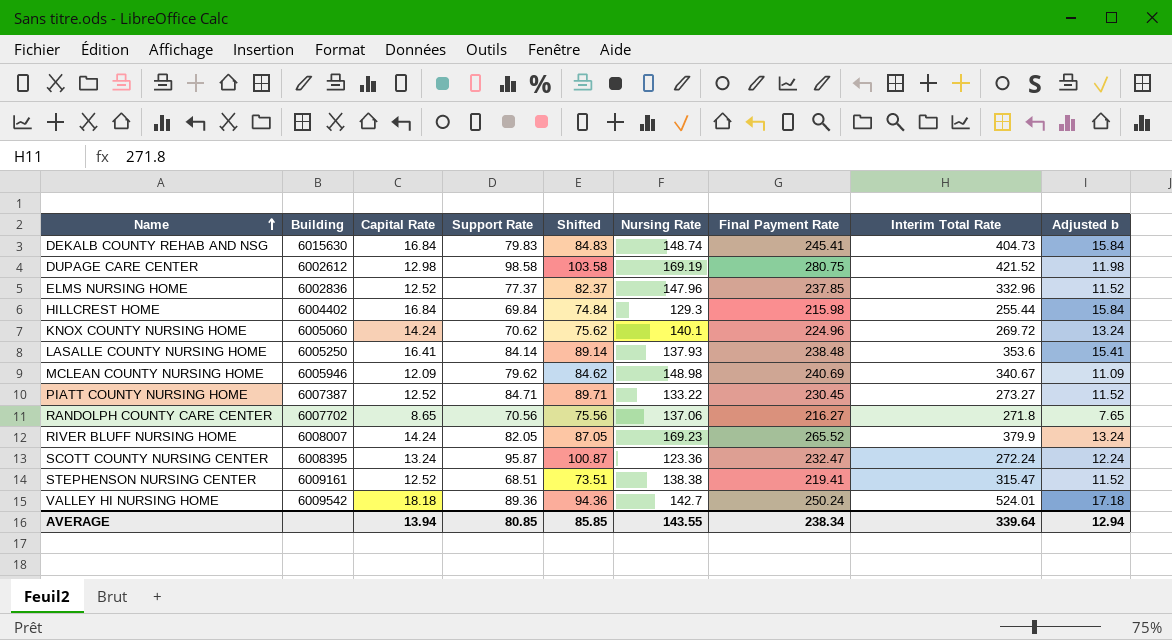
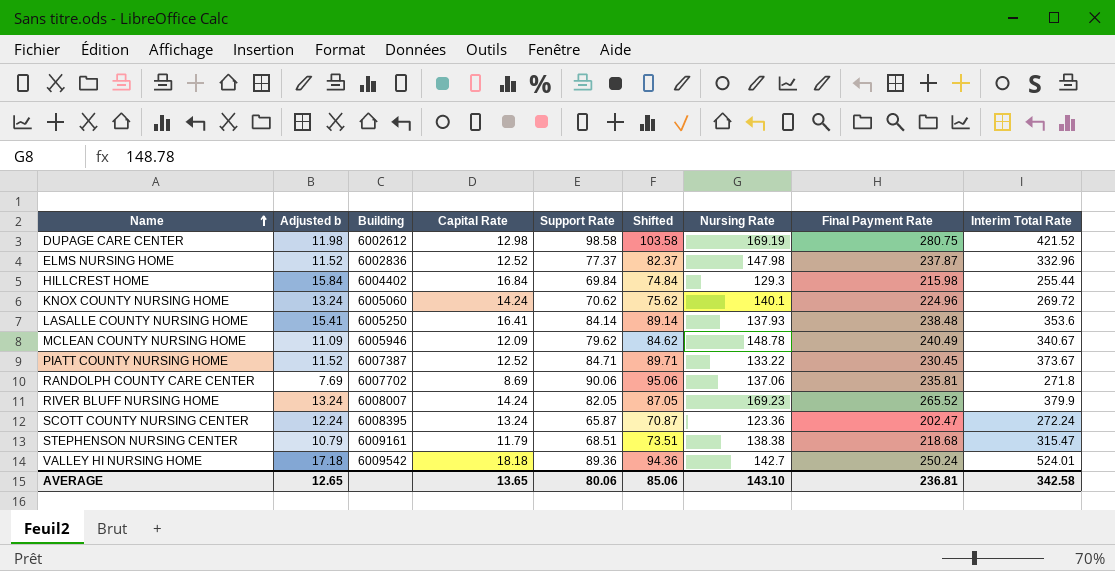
column Adjusted b | position: 9 -> 2
row DEKALB COUNTY REHAB AND NSG: 6015630 | 16.84 | 79.83 | 84.83 | 148.74 | 245.41 | 404.73 | 15.84 -> none
ELMS NURSING HOME | Nursing Rate: 147.96 -> 147.98
ELMS NURSING HOME | Final Payment Rate: 237.85 -> 237.87
MCLEAN COUNTY NURSING HOME | Nursing Rate: 148.98 -> 148.78
MCLEAN COUNTY NURSING HOME | Final Payment Rate: 240.69 -> 240.49
PIATT COUNTY NURSING HOME | Interim Total Rate: 273.27 -> 373.67
RANDOLPH COUNTY CARE CENTER | Adjusted b: 7.65 -> 7.69
RANDOLPH COUNTY CARE CENTER | Capital Rate: 8.65 -> 8.69
RANDOLPH COUNTY CARE CENTER | Support Rate: 70.56 -> 90.06
RANDOLPH COUNTY CARE CENTER | Shifted: 75.56 -> 95.06
RANDOLPH COUNTY CARE CENTER | Final Payment Rate: 216.27 -> 235.81
SCOTT COUNTY NURSING CENTER | Support Rate: 95.87 -> 65.87
SCOTT COUNTY NURSING CENTER | Shifted: 100.87 -> 70.87
SCOTT COUNTY NURSING CENTER | Final Payment Rate: 232.47 -> 202.47
STEPHENSON NURSING CENTER | Adjusted b: 11.52 -> 10.79
STEPHENSON NURSING CENTER | Capital Rate: 12.52 -> 11.79
STEPHENSON NURSING CENTER | Final Payment Rate: 219.41 -> 218.68
AVERAGE | Adjusted b: 12.94 -> 12.65
AVERAGE | Capital Rate: 13.94 -> 13.65
AVERAGE | Support Rate: 80.85 -> 80.06
AVERAGE | Shifted: 85.85 -> 85.06
AVERAGE | Nursing Rate: 143.55 -> 143.10
AVERAGE | Final Payment Rate: 238.34 -> 236.81
AVERAGE | Interim Total Rate: 339.64 -> 342.58

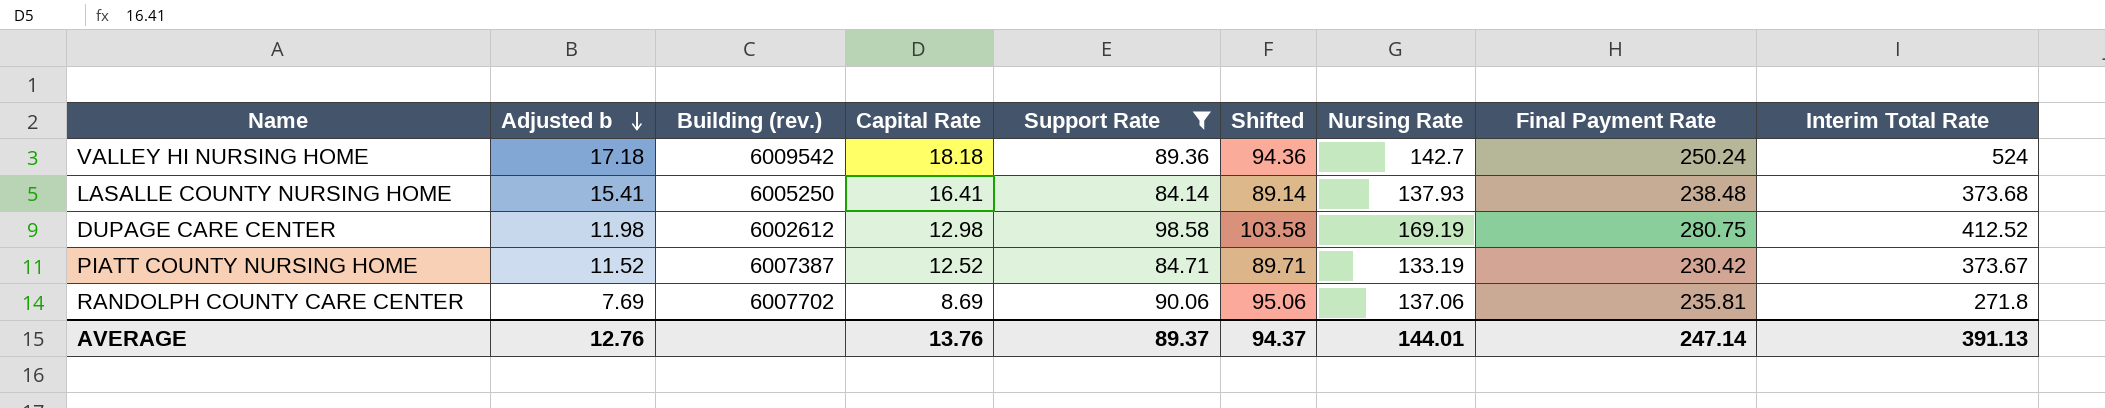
filter: none -> Support Rate >= 84.14
row order: Name ascending -> Adjusted b descending
column name: Building -> Building (rev.)
VALLEY HI NURSING HOME | Interim Total Rate: 524.01 -> 524
LASALLE COUNTY NURSING HOME | Interim Total Rate: 353.6 -> 373.68
DUPAGE CARE CENTER | Interim Total Rate: 421.52 -> 412.52
PIATT COUNTY NURSING HOME | Nursing Rate: 133.22 -> 133.19
PIATT COUNTY NURSING HOME | Final Payment Rate: 230.45 -> 230.42
AVERAGE | Adjusted b: 12.65 -> 12.76
AVERAGE | Capital Rate: 13.65 -> 13.76
AVERAGE | Support Rate: 80.06 -> 89.37
AVERAGE | Shifted: 85.06 -> 94.37
AVERAGE | Nursing Rate: 143.10 -> 144.01
AVERAGE | Final Payment Rate: 236.81 -> 247.14
AVERAGE | Interim Total Rate: 342.58 -> 391.13

